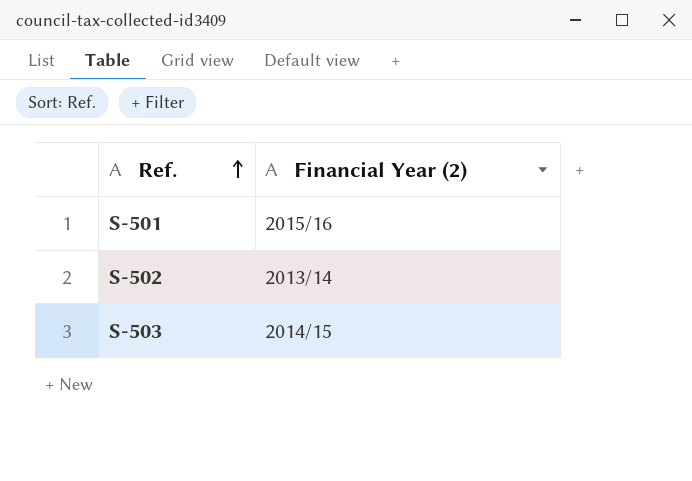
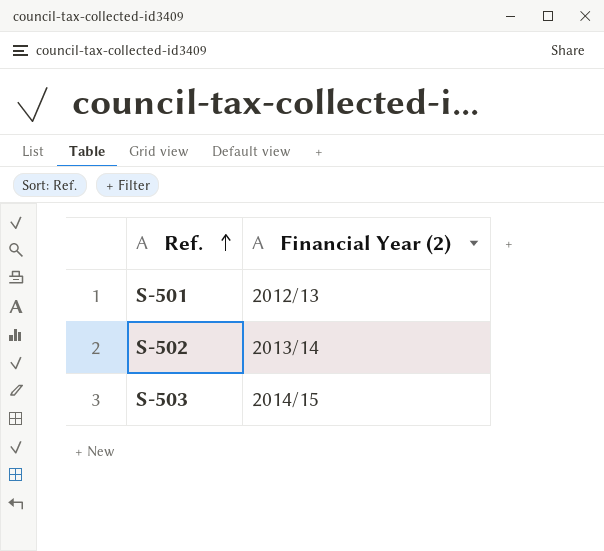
S-501 | Financial Year (2): 2015/16 -> 2012/13

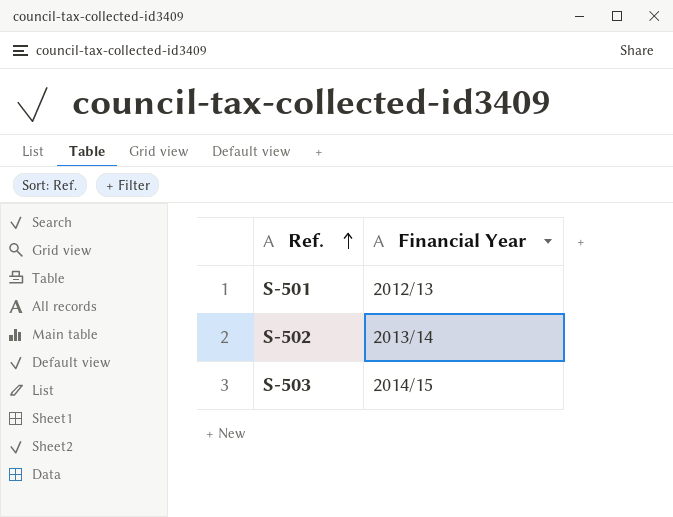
column name: Financial Year (2) -> Financial Year

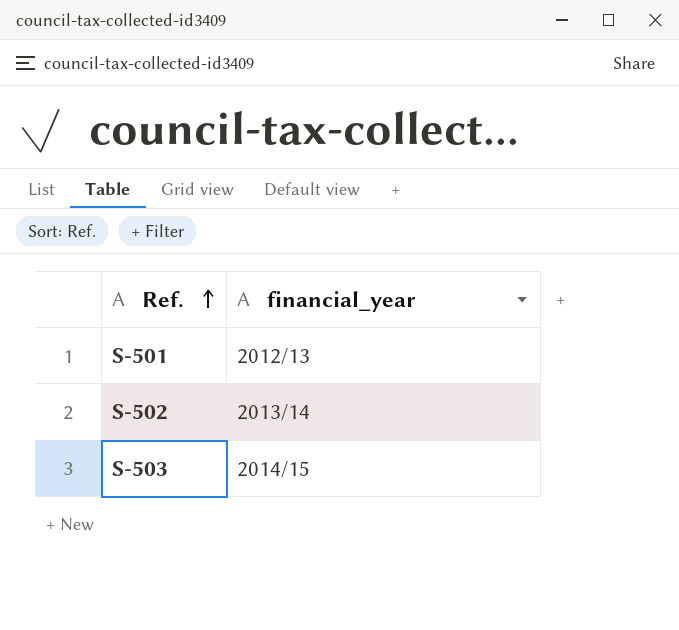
column name: Financial Year -> financial_year

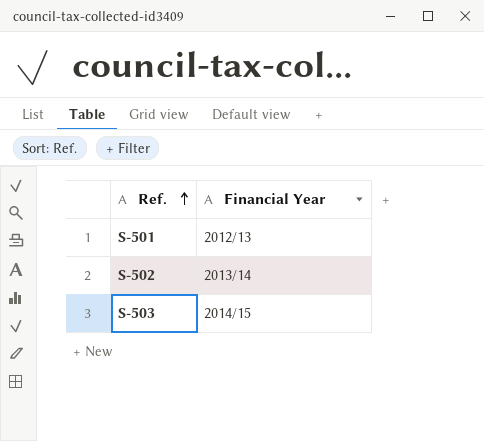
column name: financial_year -> Financial Year

